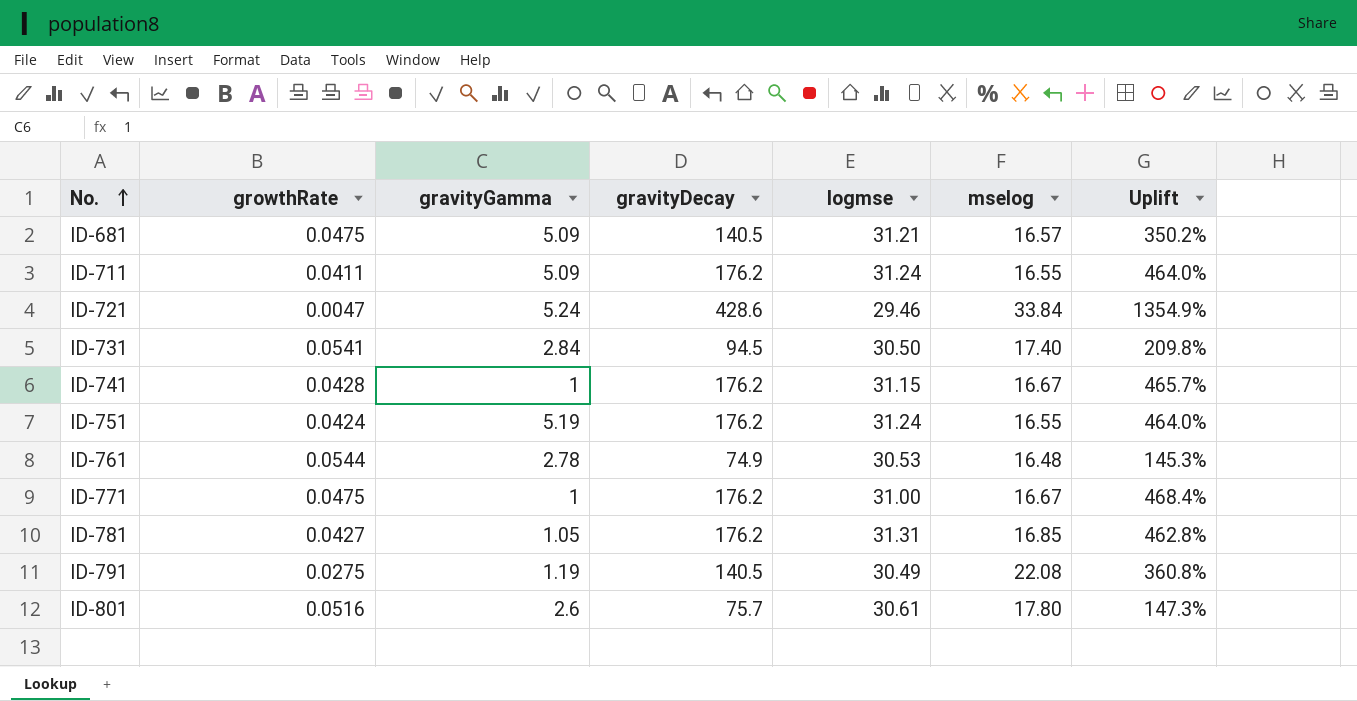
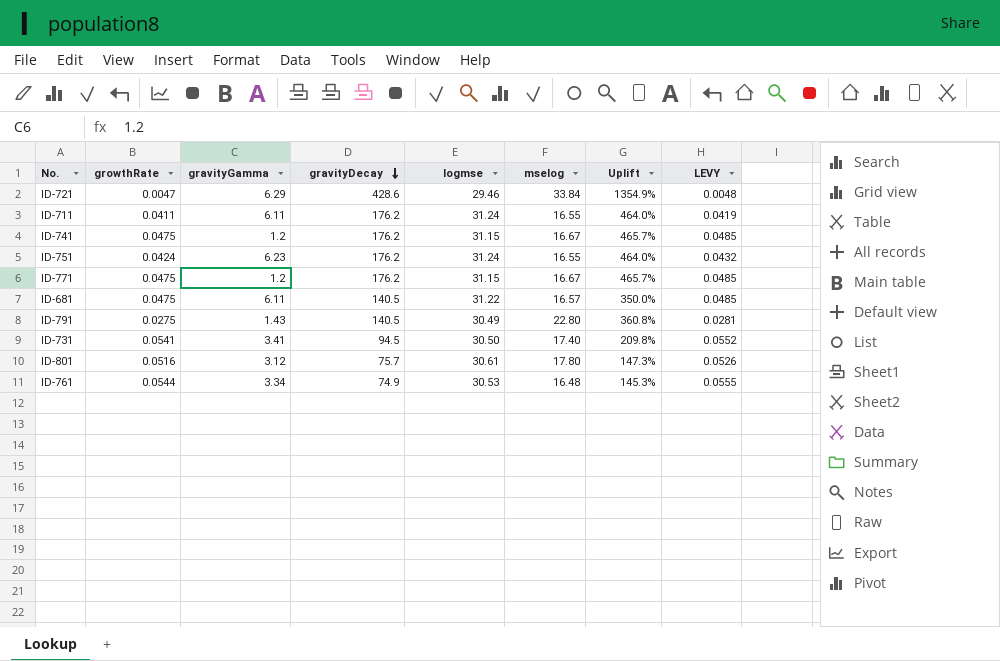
row order: No. ascending -> gravityDecay descending
column LEVY | formula: none -> [growthRate] * 1.02
row ID-781: 0.0427 | 1.05 | 176.2 | 31.31 | 16.85 | 462.8% -> none
ID-721 | gravityGamma: 5.24 -> 6.29
ID-711 | gravityGamma: 5.09 -> 6.11
ID-741 | growthRate: 0.0428 -> 0.0475
ID-741 | gravityGamma: 1 -> 1.2
ID-751 | gravityGamma: 5.19 -> 6.23
ID-771 | gravityGamma: 1 -> 1.2
ID-771 | logmse: 31.00 -> 31.15
ID-771 | Uplift: 468.4% -> 465.7%
ID-681 | gravityGamma: 5.09 -> 6.11
ID-681 | logmse: 31.21 -> 31.22
ID-681 | Uplift: 350.2% -> 350.0%
ID-791 | gravityGamma: 1.19 -> 1.43
ID-791 | mselog: 22.08 -> 22.80
ID-731 | gravityGamma: 2.84 -> 3.41
ID-801 | gravityGamma: 2.6 -> 3.12
ID-761 | gravityGamma: 2.78 -> 3.34

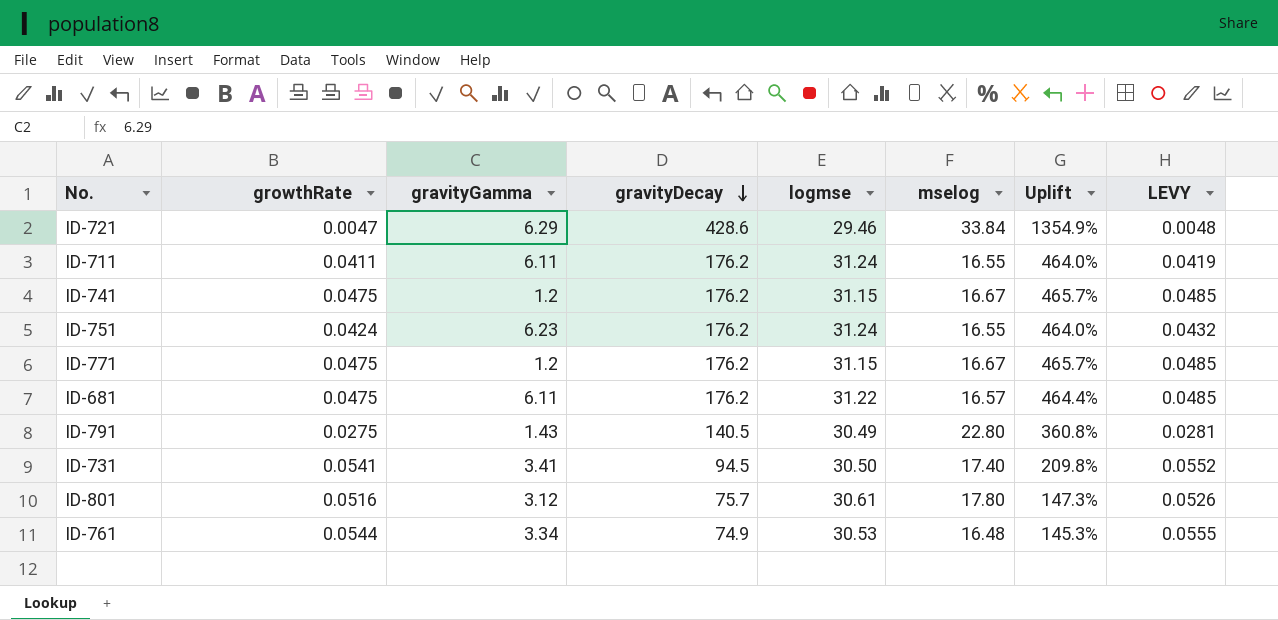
ID-681 | gravityDecay: 140.5 -> 176.2
ID-681 | Uplift: 350.0% -> 464.4%

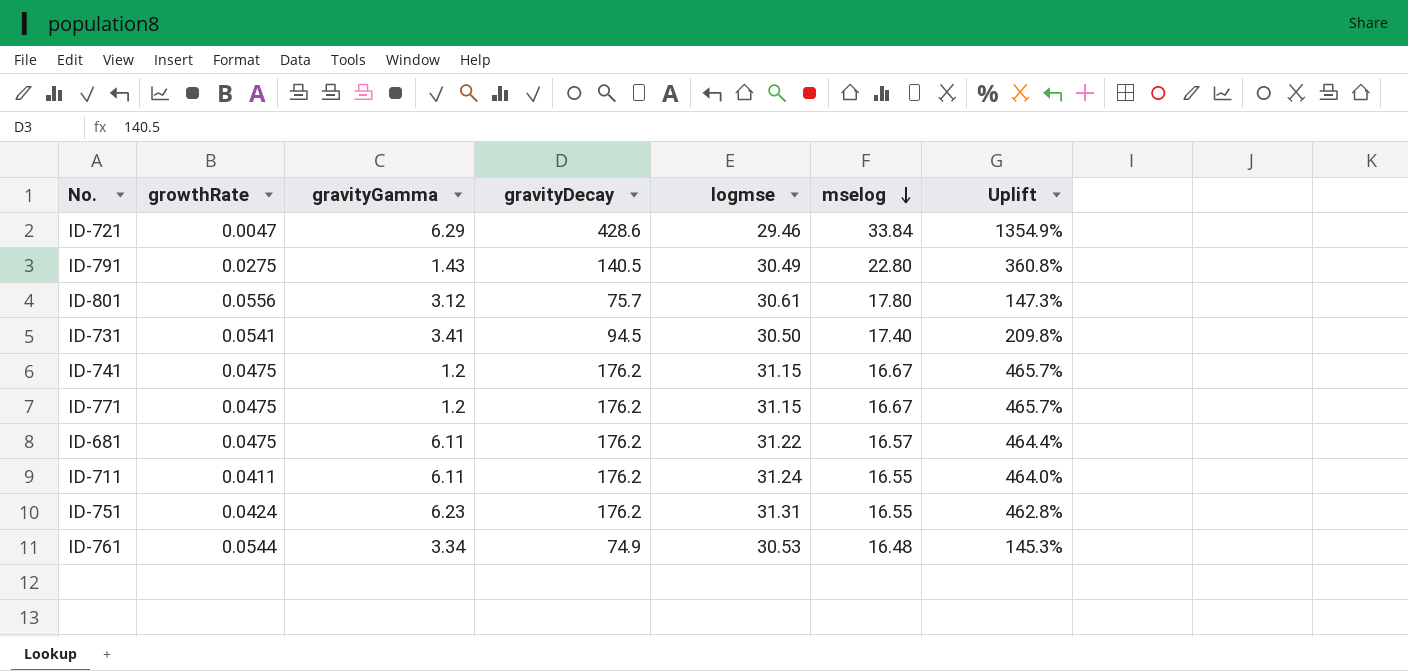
row order: gravityDecay descending -> mselog descending
column LEVY | formula: [growthRate] * 1.02 -> none
ID-801 | growthRate: 0.0516 -> 0.0556
ID-751 | logmse: 31.24 -> 31.31
ID-751 | Uplift: 464.0% -> 462.8%

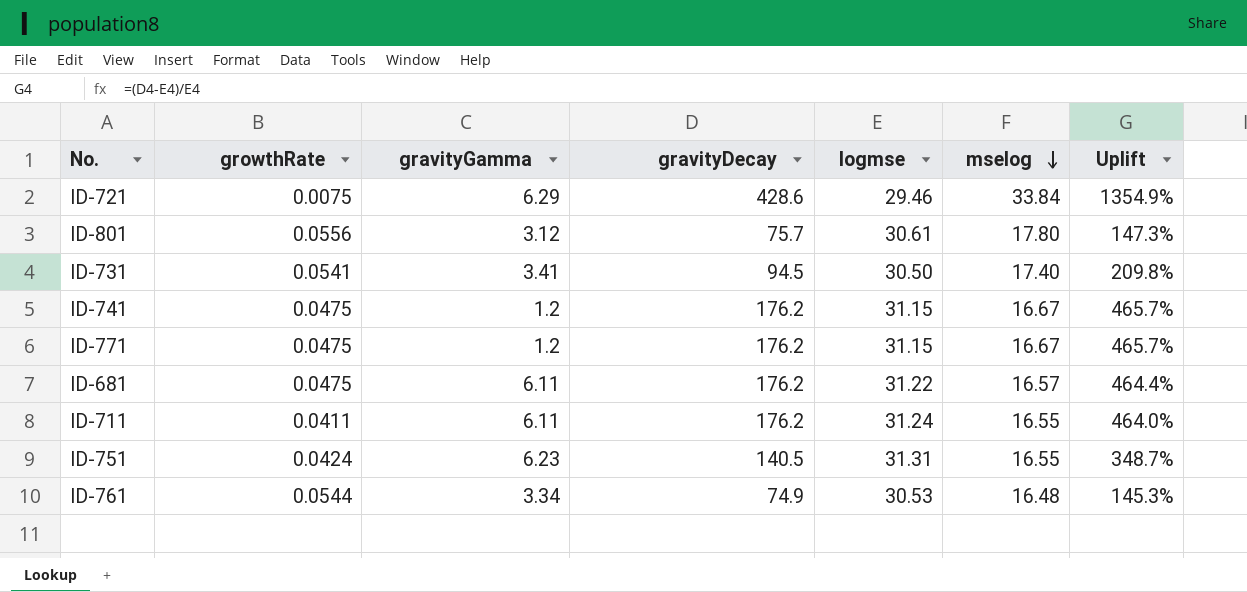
row ID-791: 0.0275 | 1.43 | 140.5 | 30.49 | 22.80 | 360.8% -> none
ID-721 | growthRate: 0.0047 -> 0.0075
ID-751 | gravityDecay: 176.2 -> 140.5
ID-751 | Uplift: 462.8% -> 348.7%

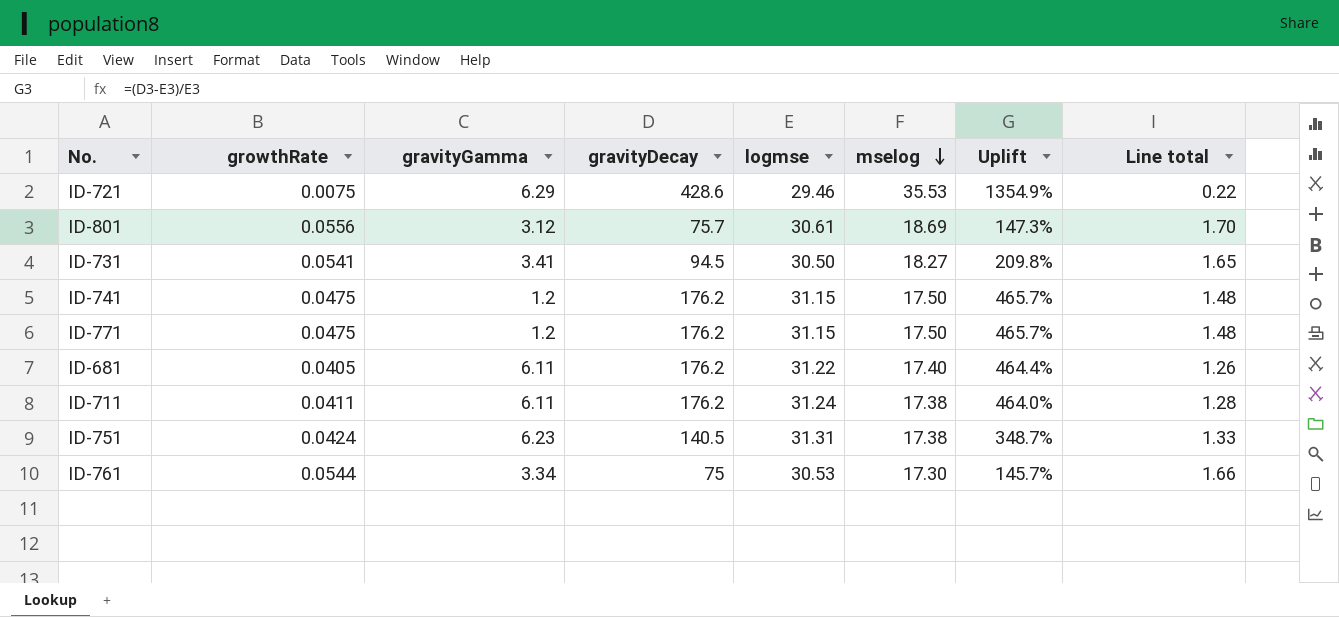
column Line total | formula: none -> [growthRate] * [logmse]
ID-721 | mselog: 33.84 -> 35.53
ID-801 | mselog: 17.80 -> 18.69
ID-731 | mselog: 17.40 -> 18.27
ID-741 | mselog: 16.67 -> 17.50
ID-771 | mselog: 16.67 -> 17.50
ID-681 | growthRate: 0.0475 -> 0.0405
ID-681 | mselog: 16.57 -> 17.40
ID-711 | mselog: 16.55 -> 17.38
ID-751 | mselog: 16.55 -> 17.38
ID-761 | gravityDecay: 74.9 -> 75
ID-761 | mselog: 16.48 -> 17.30
ID-761 | Uplift: 145.3% -> 145.7%

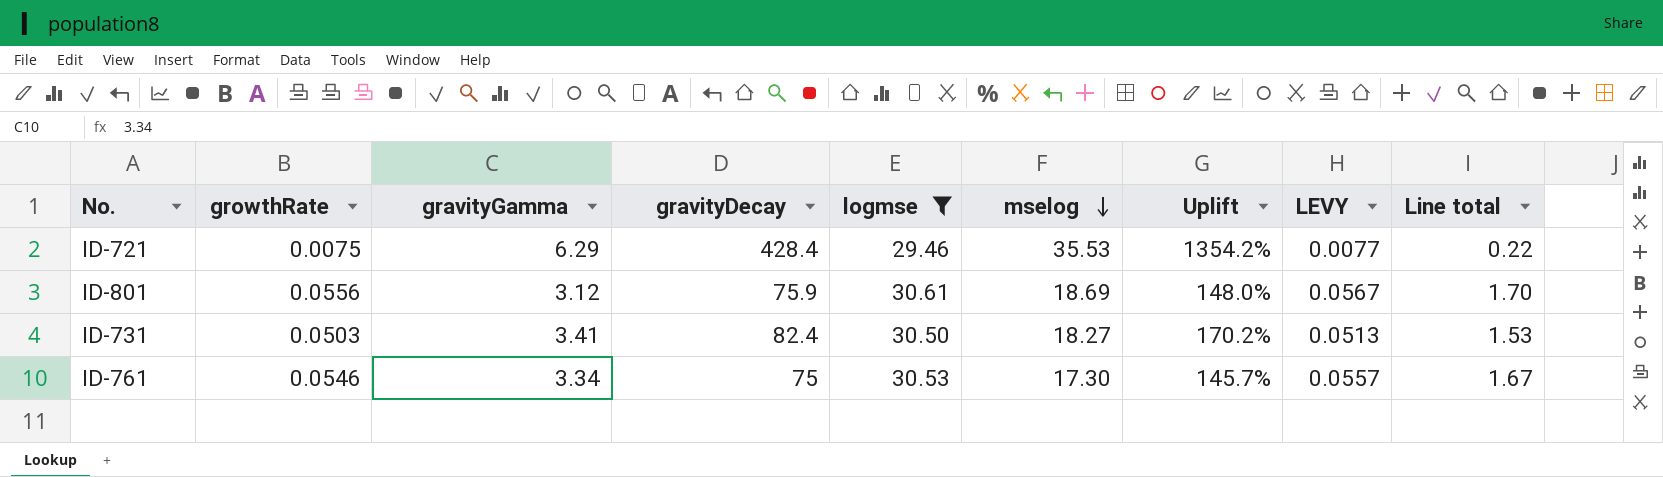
filter: none -> logmse <= 30.61
column LEVY | formula: none -> [growthRate] * 1.02
ID-721 | gravityDecay: 428.6 -> 428.4
ID-721 | Uplift: 1354.9% -> 1354.2%
ID-801 | gravityDecay: 75.7 -> 75.9
ID-801 | Uplift: 147.3% -> 148.0%
ID-731 | growthRate: 0.0541 -> 0.0503
ID-731 | gravityDecay: 94.5 -> 82.4
ID-731 | Uplift: 209.8% -> 170.2%
ID-731 | Line total: 1.65 -> 1.53
ID-761 | growthRate: 0.0544 -> 0.0546
ID-761 | Line total: 1.66 -> 1.67

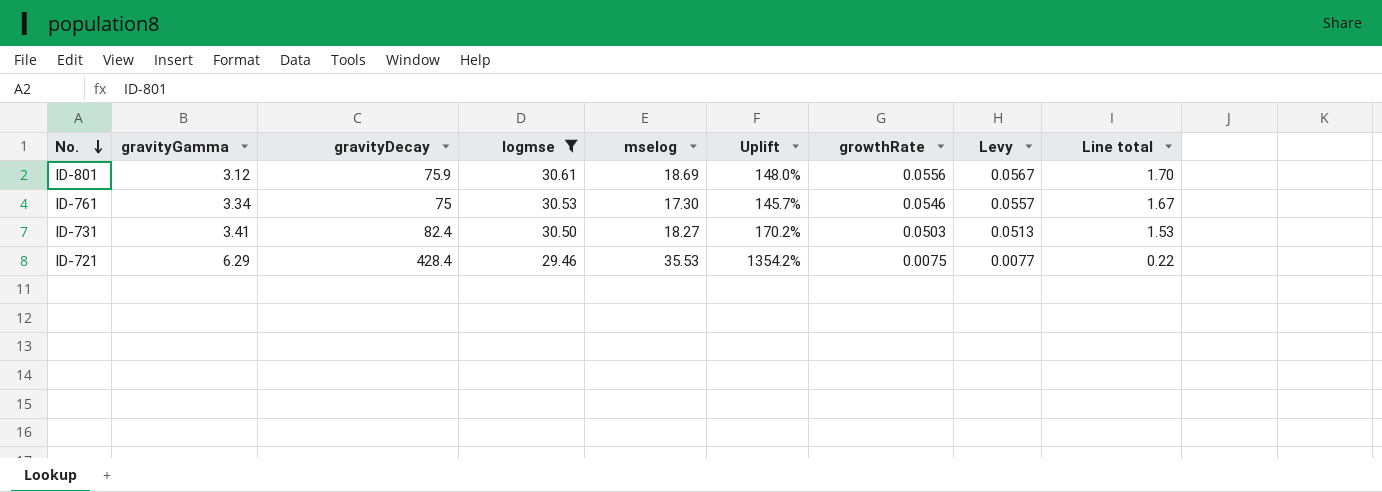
row order: mselog descending -> No. descending
column growthRate | position: 2 -> 7
column name: LEVY -> Levy

